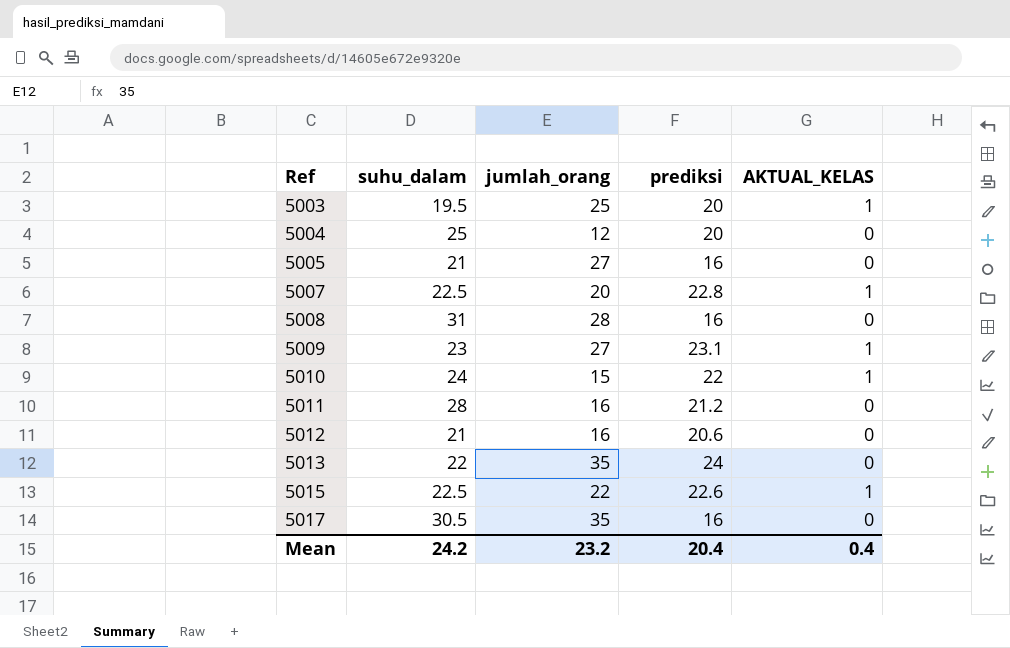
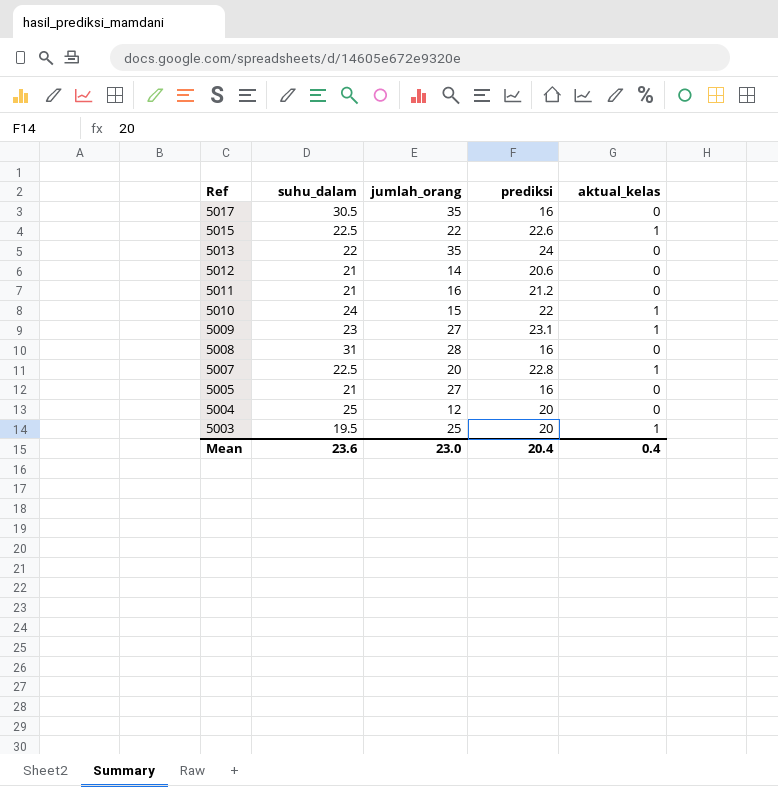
row order: Ref ascending -> Ref descending
column name: AKTUAL_KELAS -> aktual_kelas
5012 | jumlah_orang: 16 -> 14
5011 | suhu_dalam: 28 -> 21
Mean | suhu_dalam: 24.2 -> 23.6
Mean | jumlah_orang: 23.2 -> 23.0

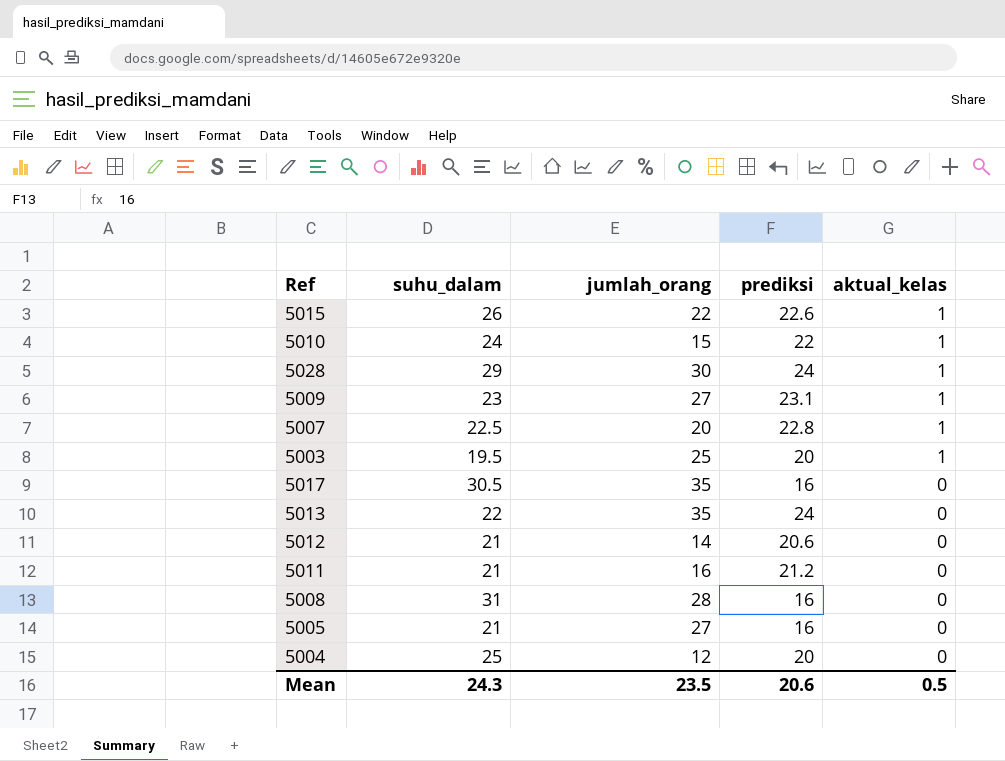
row order: Ref descending -> aktual_kelas descending
5015 | suhu_dalam: 22.5 -> 26
row 5028: none -> 29 | 30 | 24 | 1
Mean | suhu_dalam: 23.6 -> 24.3
Mean | jumlah_orang: 23.0 -> 23.5
Mean | prediksi: 20.4 -> 20.6
Mean | aktual_kelas: 0.4 -> 0.5

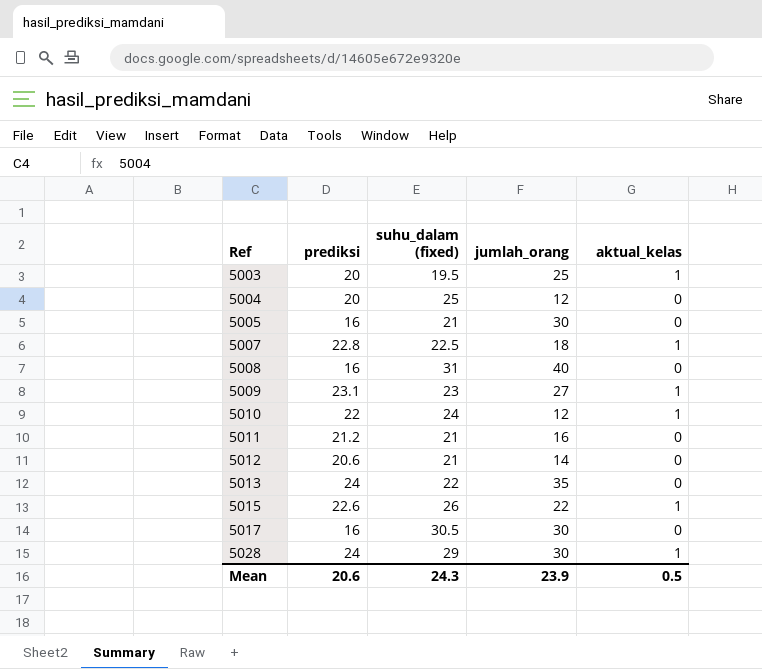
row order: aktual_kelas descending -> Ref ascending
column prediksi | position: 4 -> 2
column name: suhu_dalam -> suhu_dalam (fixed)
5005 | jumlah_orang: 27 -> 30
5007 | jumlah_orang: 20 -> 18
5008 | jumlah_orang: 28 -> 40
5010 | jumlah_orang: 15 -> 12
5017 | jumlah_orang: 35 -> 30
Mean | jumlah_orang: 23.5 -> 23.9

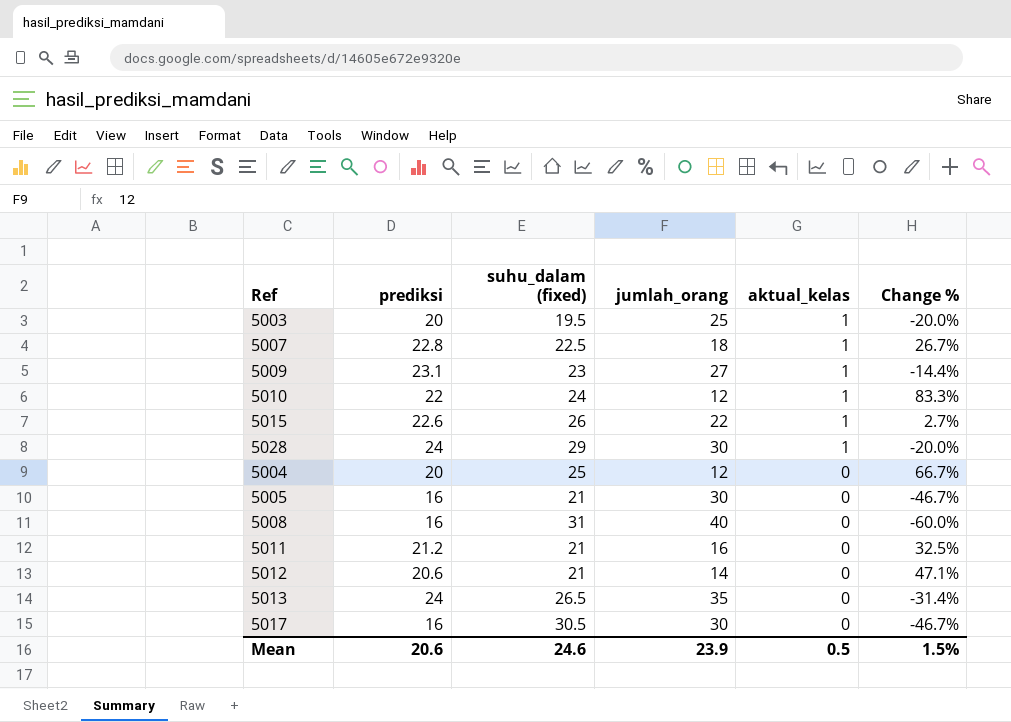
row order: Ref ascending -> aktual_kelas descending
column Change % | formula: none -> ([prediksi] - [jumlah_orang]) / [jumlah_orang]
5013 | suhu_dalam (fixed): 22 -> 26.5
Mean | suhu_dalam (fixed): 24.3 -> 24.6

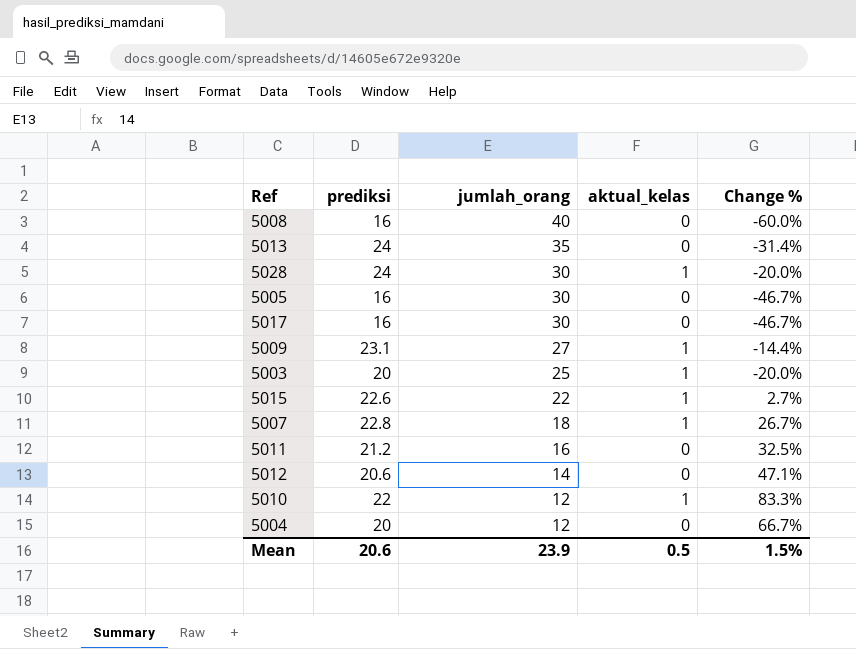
row order: aktual_kelas descending -> jumlah_orang descending
column suhu_dalam (fixed) | position: 3 -> none

